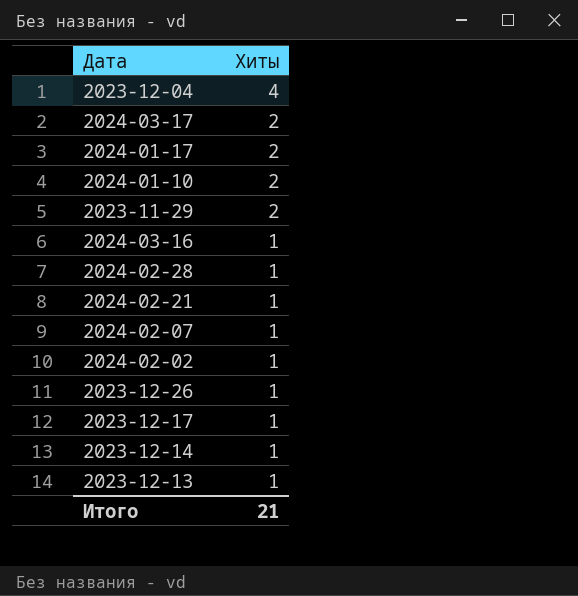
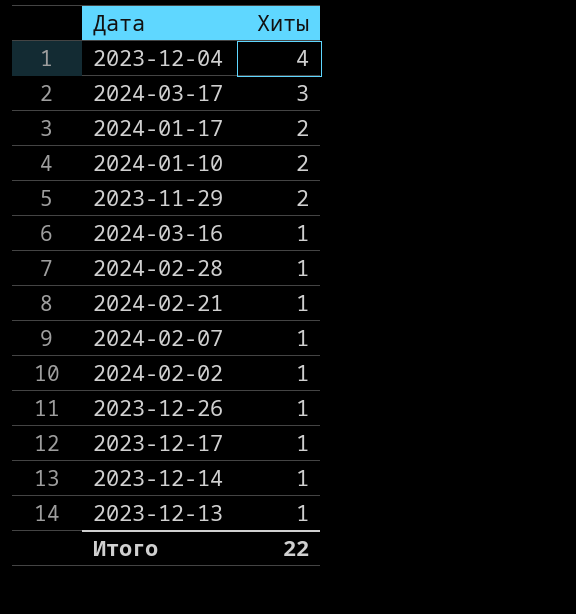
2024-03-17 | Хиты: 2 -> 3
Итого | Хиты: 21 -> 22

